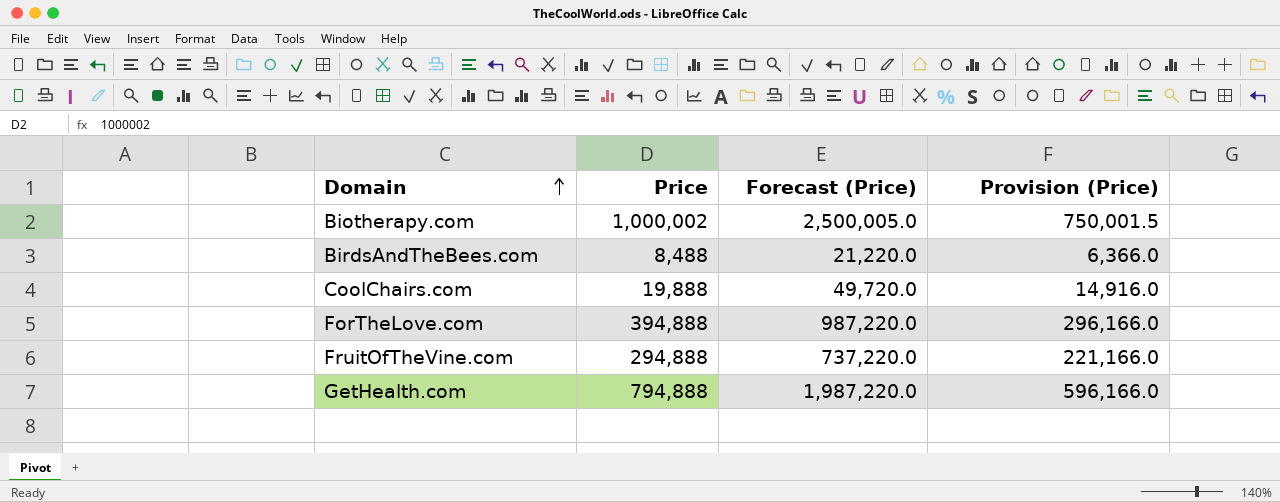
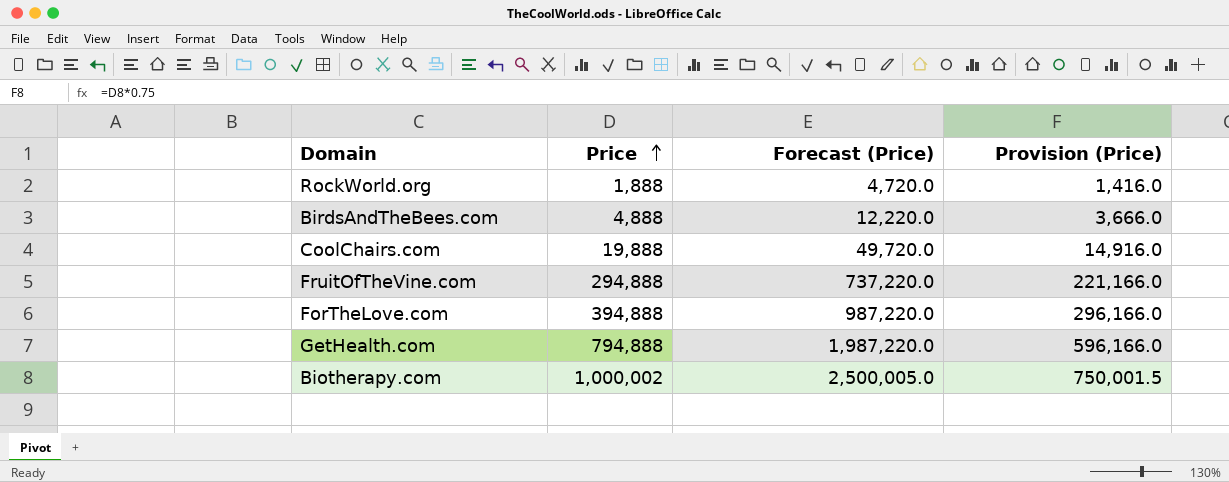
row order: Domain ascending -> Price ascending
row RockWorld.org: none -> 1,888 | 4,720.0 | 1,416.0
BirdsAndTheBees.com | Price: 8,488 -> 4,888
BirdsAndTheBees.com | Forecast (Price): 21,220.0 -> 12,220.0
BirdsAndTheBees.com | Provision (Price): 6,366.0 -> 3,666.0

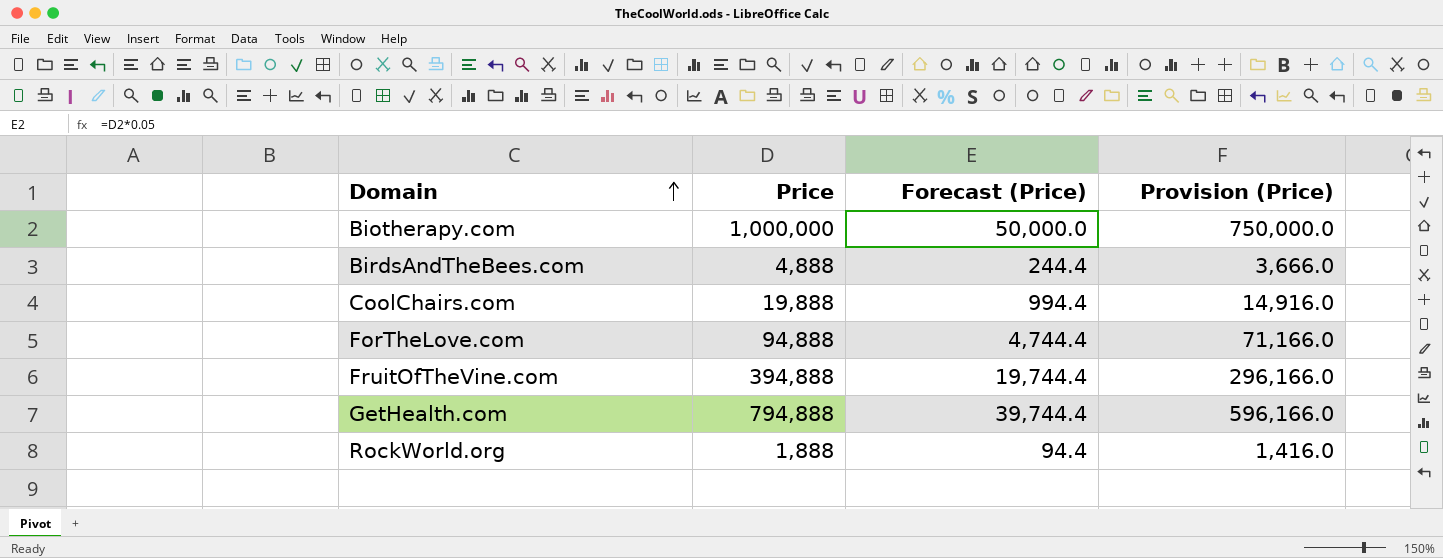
row order: Price ascending -> Domain ascending
column Forecast (Price) | formula: [Price] * 2.5 -> [Price] * 0.05
Biotherapy.com | Price: 1,000,002 -> 1,000,000
Biotherapy.com | Provision (Price): 750,001.5 -> 750,000.0
ForTheLove.com | Price: 394,888 -> 94,888
ForTheLove.com | Provision (Price): 296,166.0 -> 71,166.0
FruitOfTheVine.com | Price: 294,888 -> 394,888
FruitOfTheVine.com | Provision (Price): 221,166.0 -> 296,166.0

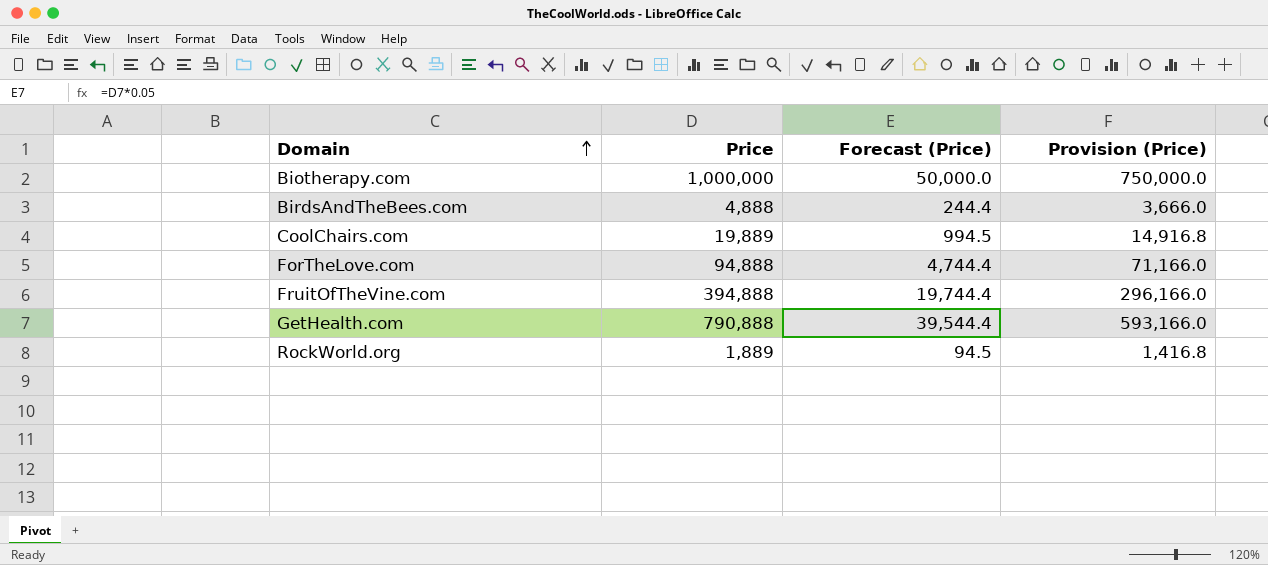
CoolChairs.com | Price: 19,888 -> 19,889
CoolChairs.com | Forecast (Price): 994.4 -> 994.5
CoolChairs.com | Provision (Price): 14,916.0 -> 14,916.8
GetHealth.com | Price: 794,888 -> 790,888
GetHealth.com | Forecast (Price): 39,744.4 -> 39,544.4
GetHealth.com | Provision (Price): 596,166.0 -> 593,166.0
RockWorld.org | Price: 1,888 -> 1,889
RockWorld.org | Forecast (Price): 94.4 -> 94.5
RockWorld.org | Provision (Price): 1,416.0 -> 1,416.8

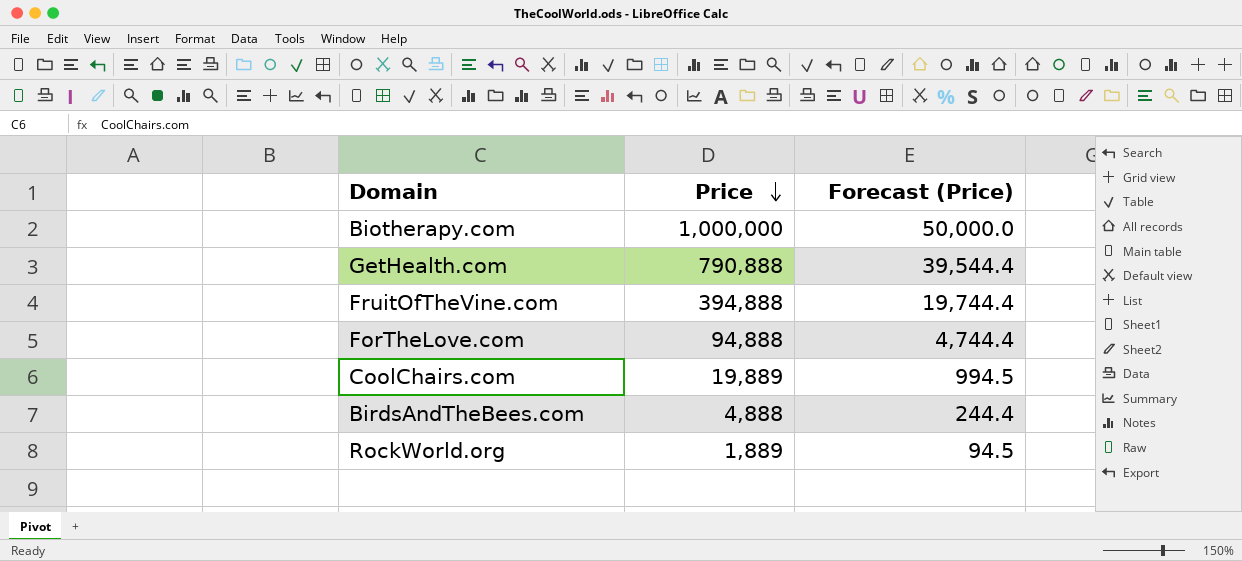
row order: Domain ascending -> Price descending
column Provision (Price) | formula: [Price] * 0.75 -> none

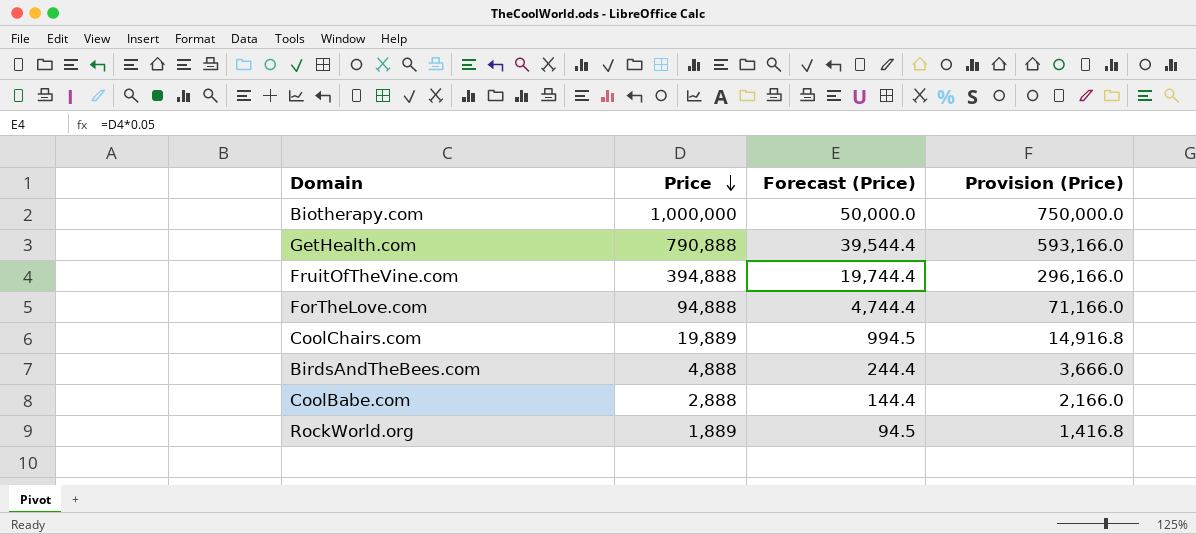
column Provision (Price) | formula: none -> [Price] * 0.75
row CoolBabe.com: none -> 2,888 | 144.4 | 2,166.0

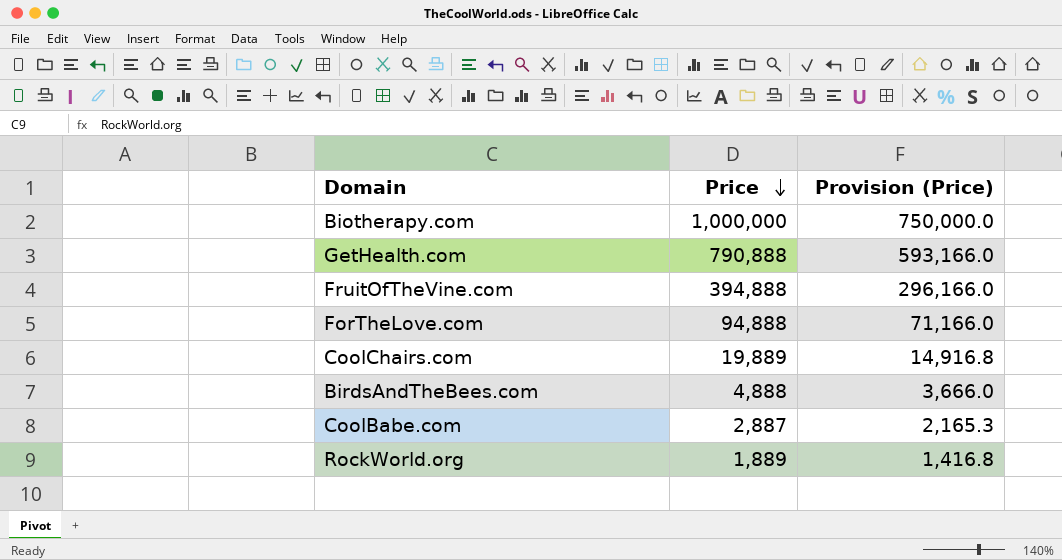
column Forecast (Price) | formula: [Price] * 0.05 -> none
CoolBabe.com | Price: 2,888 -> 2,887
CoolBabe.com | Provision (Price): 2,166.0 -> 2,165.3

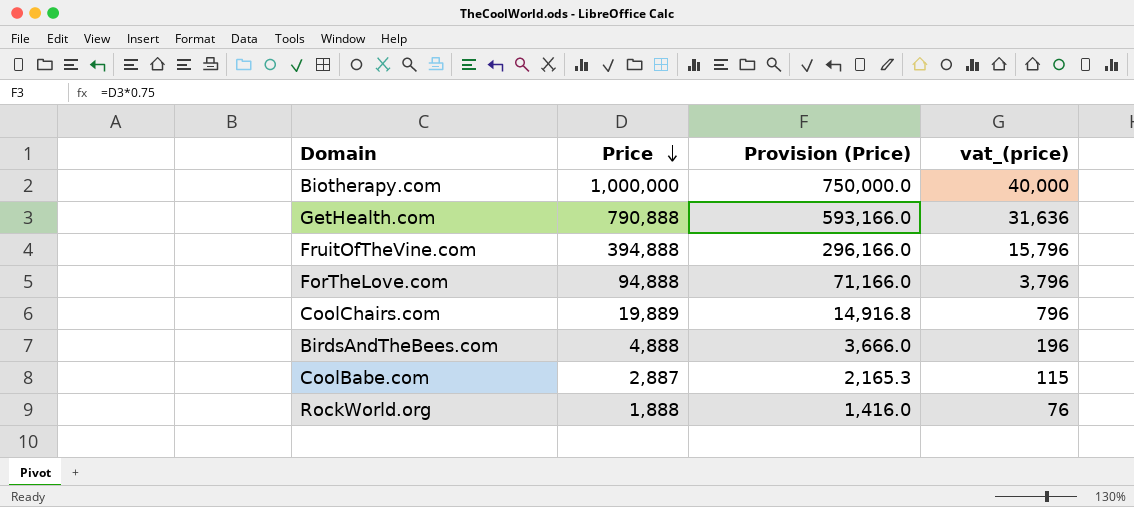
column vat_(price) | formula: none -> [Price] * 0.04
RockWorld.org | Price: 1,889 -> 1,888
RockWorld.org | Provision (Price): 1,416.8 -> 1,416.0

